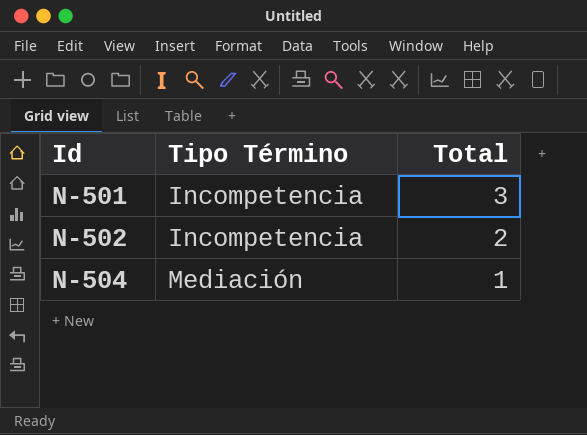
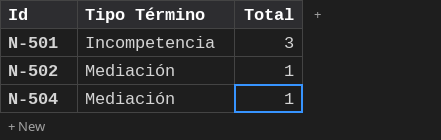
N-502 | Tipo Término: Incompetencia -> Mediación
N-502 | Total: 2 -> 1

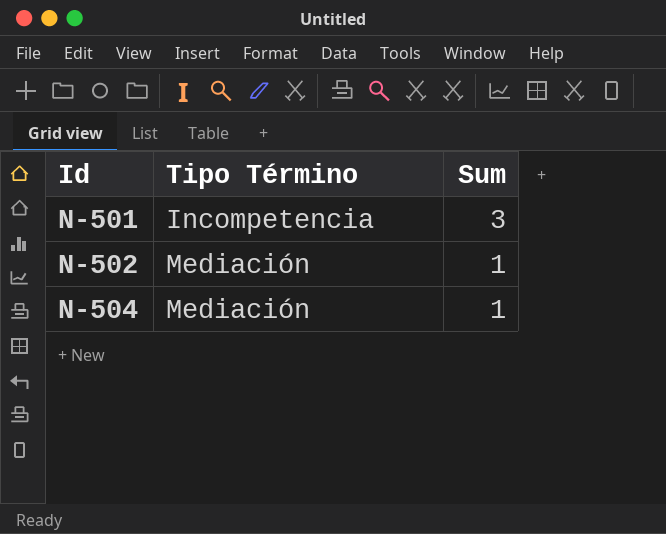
column name: Total -> Sum

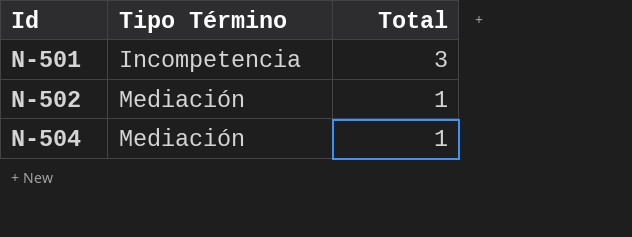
column name: Sum -> Total

